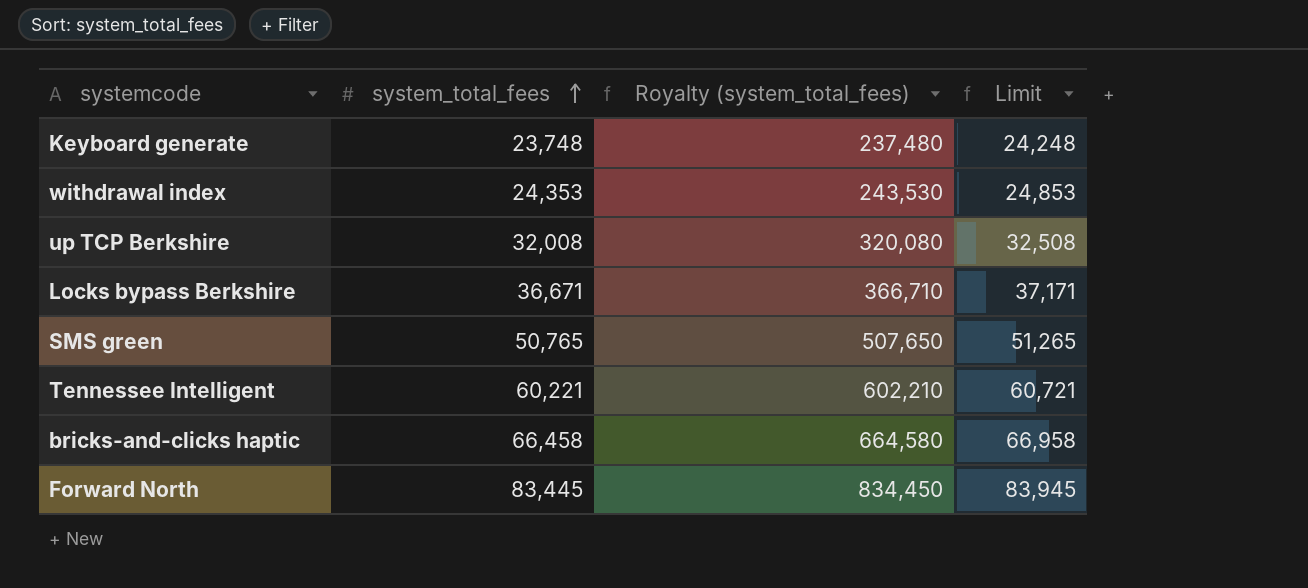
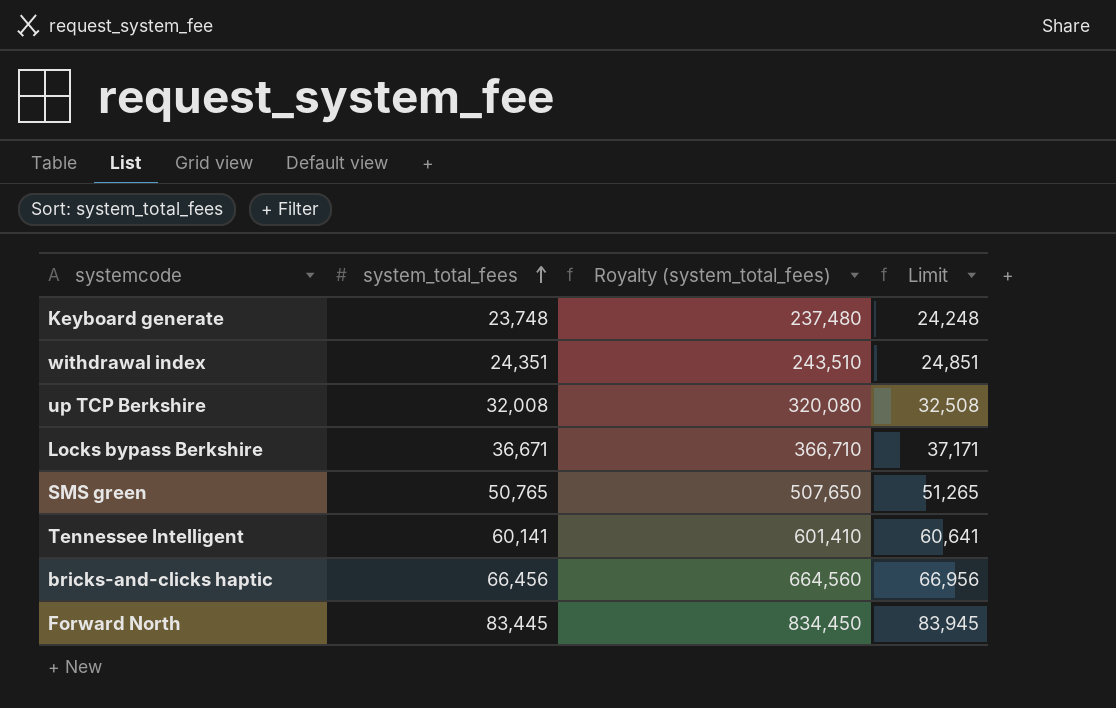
withdrawal index | system_total_fees: 24,353 -> 24,351
withdrawal index | Royalty (system_total_fees): 243,530 -> 243,510
withdrawal index | Limit: 24,853 -> 24,851
Tennessee Intelligent | system_total_fees: 60,221 -> 60,141
Tennessee Intelligent | Royalty (system_total_fees): 602,210 -> 601,410
Tennessee Intelligent | Limit: 60,721 -> 60,641
bricks-and-clicks haptic | system_total_fees: 66,458 -> 66,456
bricks-and-clicks haptic | Royalty (system_total_fees): 664,580 -> 664,560
bricks-and-clicks haptic | Limit: 66,958 -> 66,956

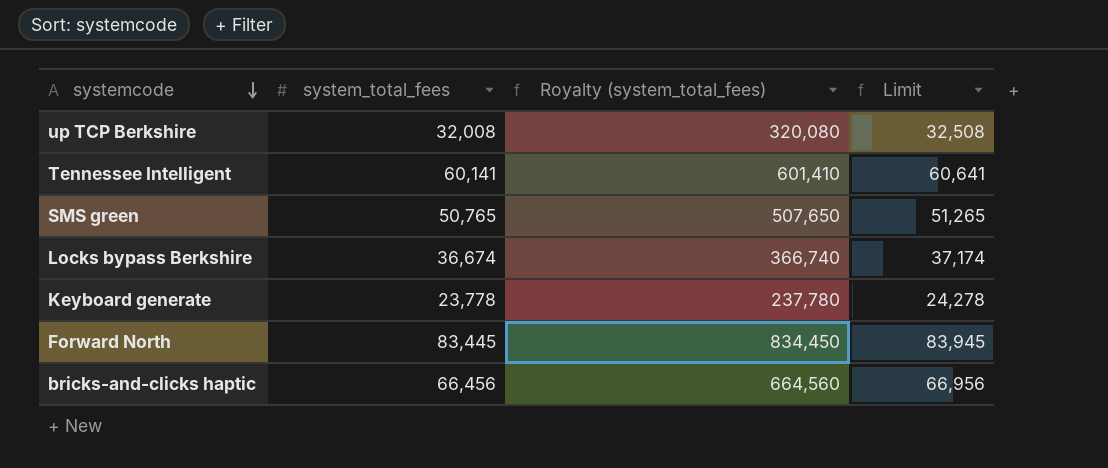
row order: system_total_fees ascending -> systemcode descending
row withdrawal index: 24,351 | 243,510 | 24,851 -> none
Locks bypass Berkshire | system_total_fees: 36,671 -> 36,674
Locks bypass Berkshire | Royalty (system_total_fees): 366,710 -> 366,740
Locks bypass Berkshire | Limit: 37,171 -> 37,174
Keyboard generate | system_total_fees: 23,748 -> 23,778
Keyboard generate | Royalty (system_total_fees): 237,480 -> 237,780
Keyboard generate | Limit: 24,248 -> 24,278

